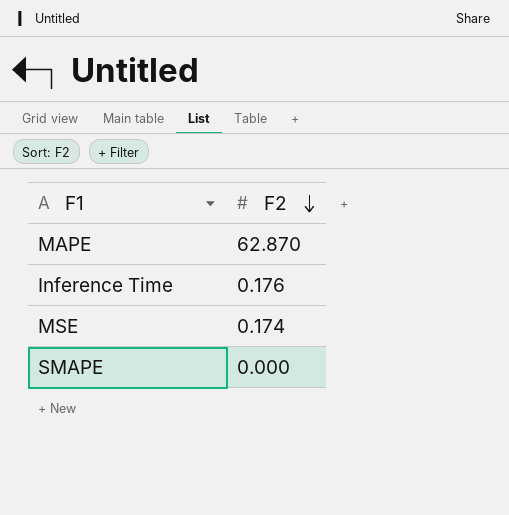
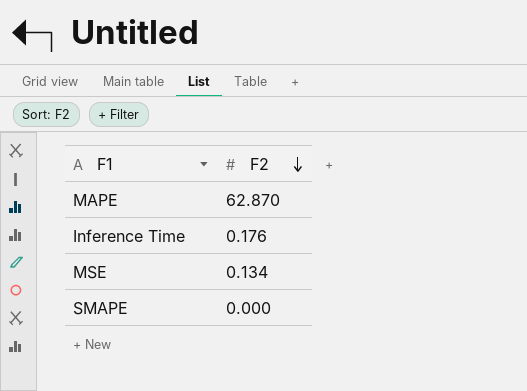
MSE | F2: 0.174 -> 0.134

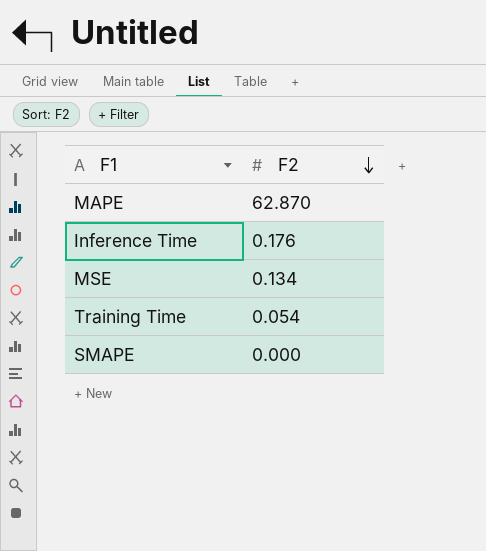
row Training Time: none -> 0.054

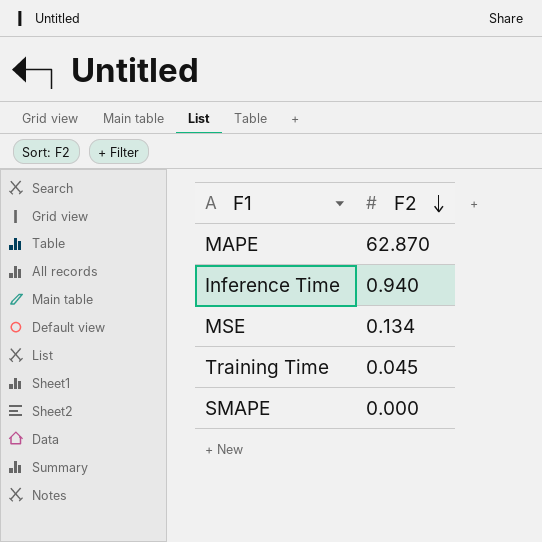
Inference Time | F2: 0.176 -> 0.940
Training Time | F2: 0.054 -> 0.045

